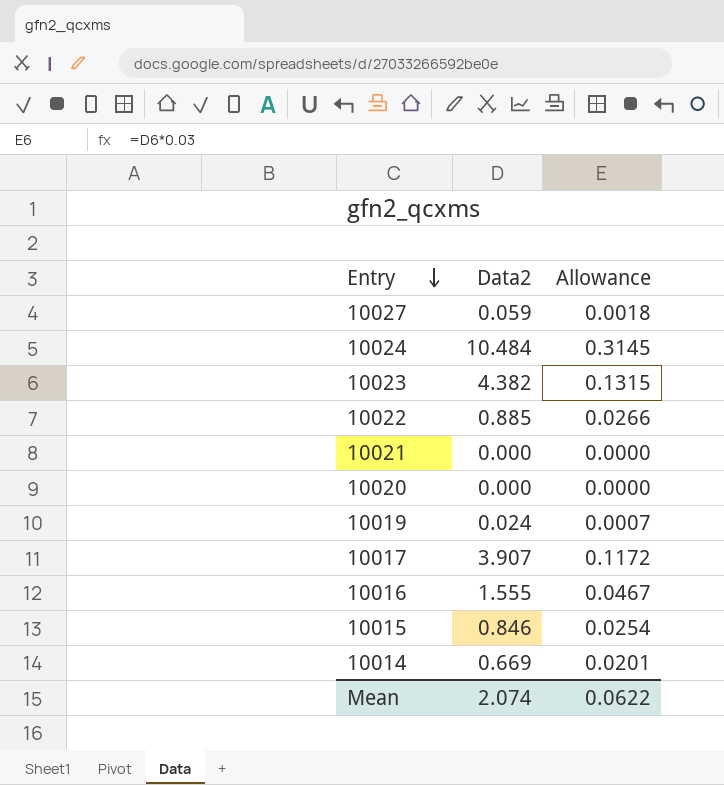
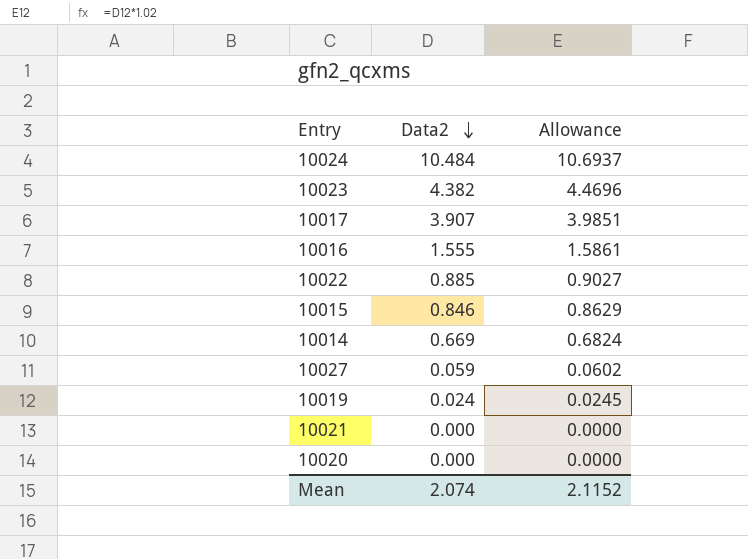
row order: Entry descending -> Data2 descending
column Allowance | formula: [Data2] * 0.03 -> [Data2] * 1.02
Mean | Allowance: 0.0622 -> 2.1152

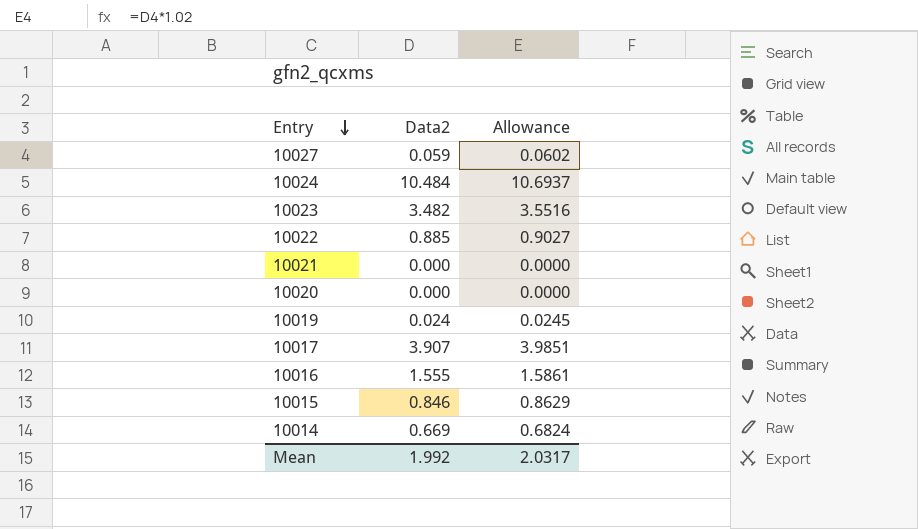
row order: Data2 descending -> Entry descending
10023 | Data2: 4.382 -> 3.482
10023 | Allowance: 4.4696 -> 3.5516
Mean | Data2: 2.074 -> 1.992
Mean | Allowance: 2.1152 -> 2.0317

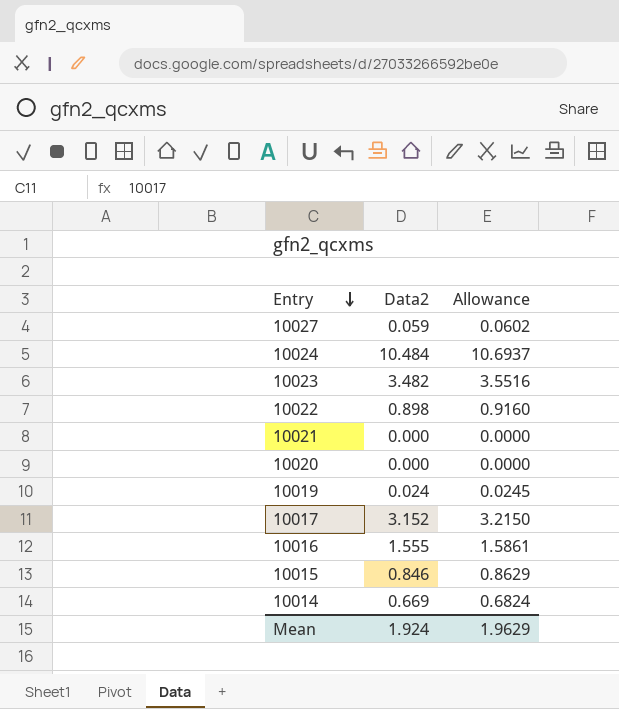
10022 | Data2: 0.885 -> 0.898
10022 | Allowance: 0.9027 -> 0.9160
10017 | Data2: 3.907 -> 3.152
10017 | Allowance: 3.9851 -> 3.2150
Mean | Data2: 1.992 -> 1.924
Mean | Allowance: 2.0317 -> 1.9629

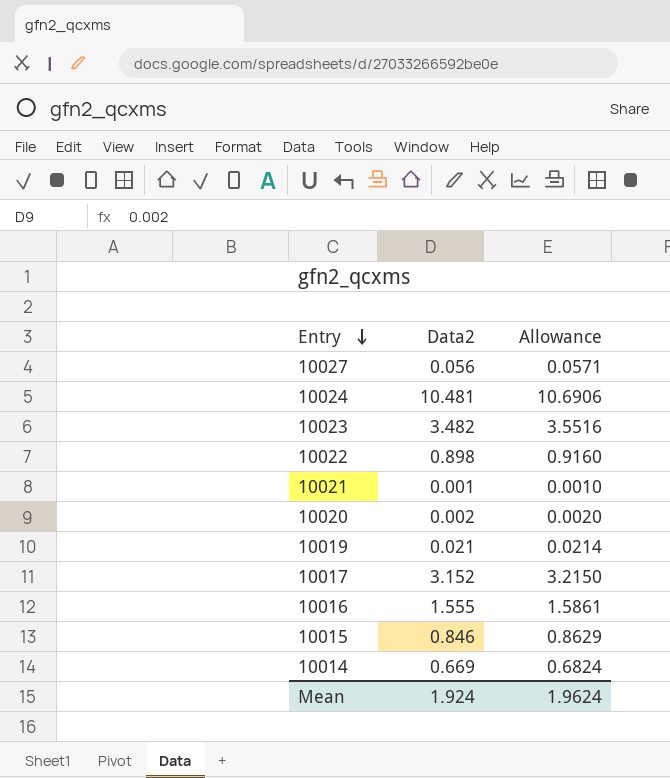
10027 | Data2: 0.059 -> 0.056
10027 | Allowance: 0.0602 -> 0.0571
10024 | Data2: 10.484 -> 10.481
10024 | Allowance: 10.6937 -> 10.6906
10021 | Data2: 0.000 -> 0.001
10021 | Allowance: 0.0000 -> 0.0010
10020 | Data2: 0.000 -> 0.002
10020 | Allowance: 0.0000 -> 0.0020
10019 | Data2: 0.024 -> 0.021
10019 | Allowance: 0.0245 -> 0.0214
Mean | Allowance: 1.9629 -> 1.9624

